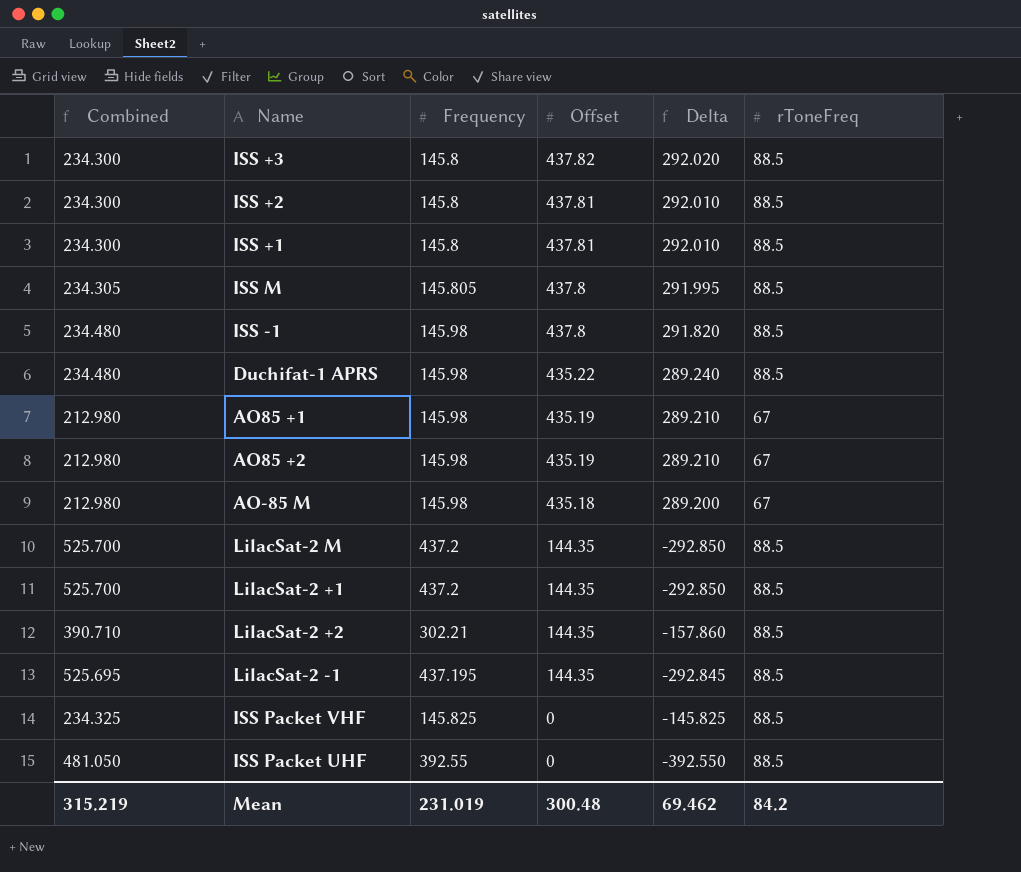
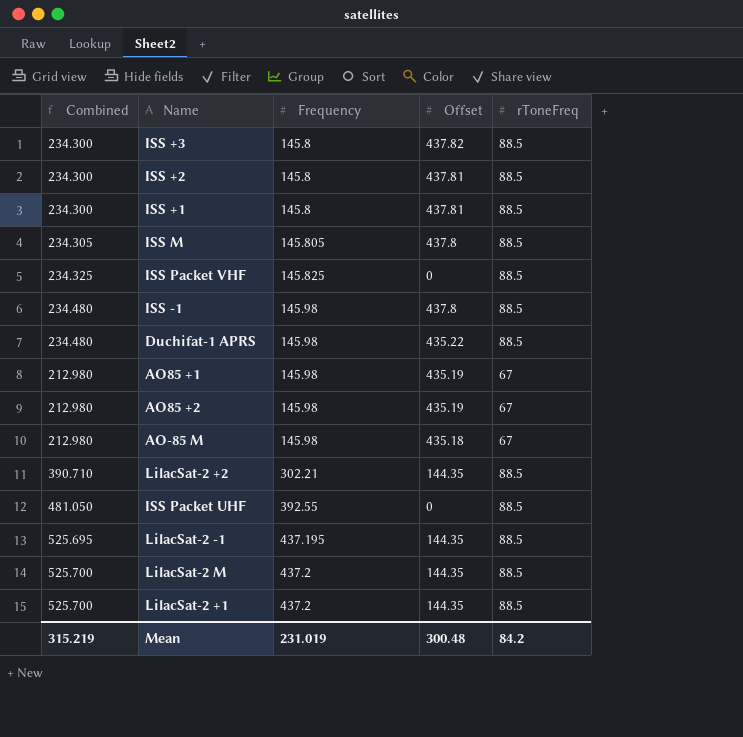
row order: Offset descending -> Frequency ascending
column Delta | formula: [Offset] - [Frequency] -> none

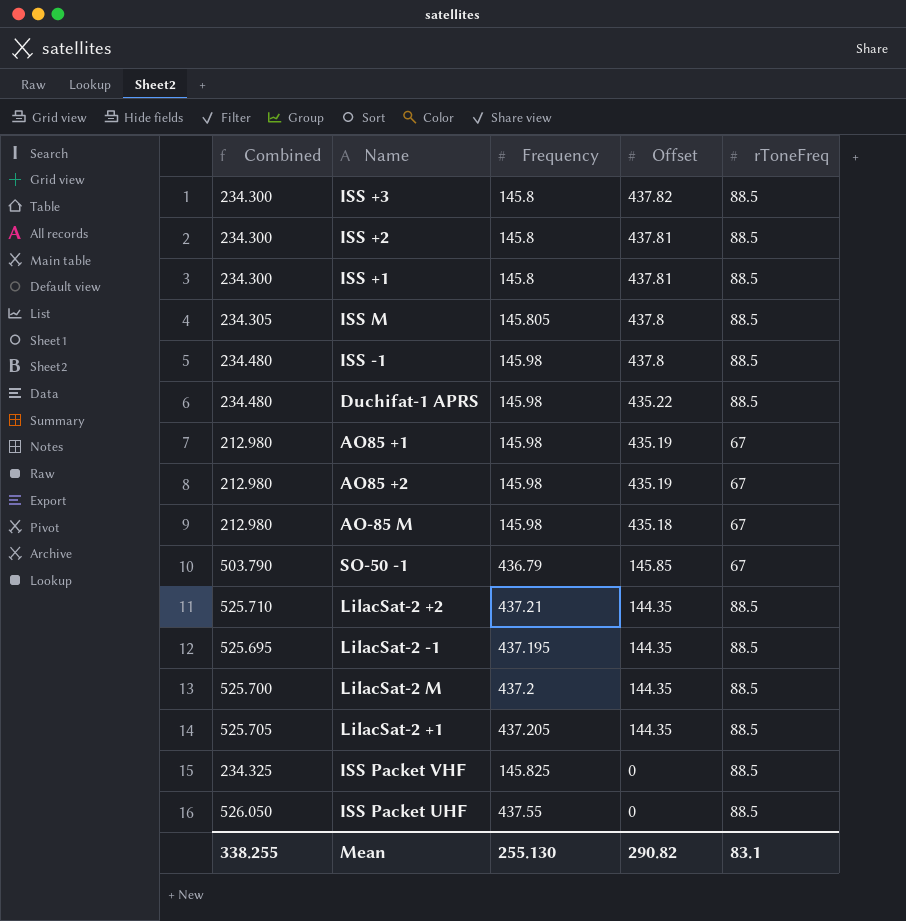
row order: Frequency ascending -> Offset descending
row SO-50 -1: none -> 503.790 | 436.79 | 145.85 | 67
LilacSat-2 +2 | Combined: 390.710 -> 525.710
LilacSat-2 +2 | Frequency: 302.21 -> 437.21
LilacSat-2 +1 | Combined: 525.700 -> 525.705
LilacSat-2 +1 | Frequency: 437.2 -> 437.205
ISS Packet UHF | Combined: 481.050 -> 526.050
ISS Packet UHF | Frequency: 392.55 -> 437.55
Mean | Combined: 315.219 -> 338.255
Mean | Frequency: 231.019 -> 255.130
Mean | Offset: 300.48 -> 290.82
Mean | rToneFreq: 84.2 -> 83.1

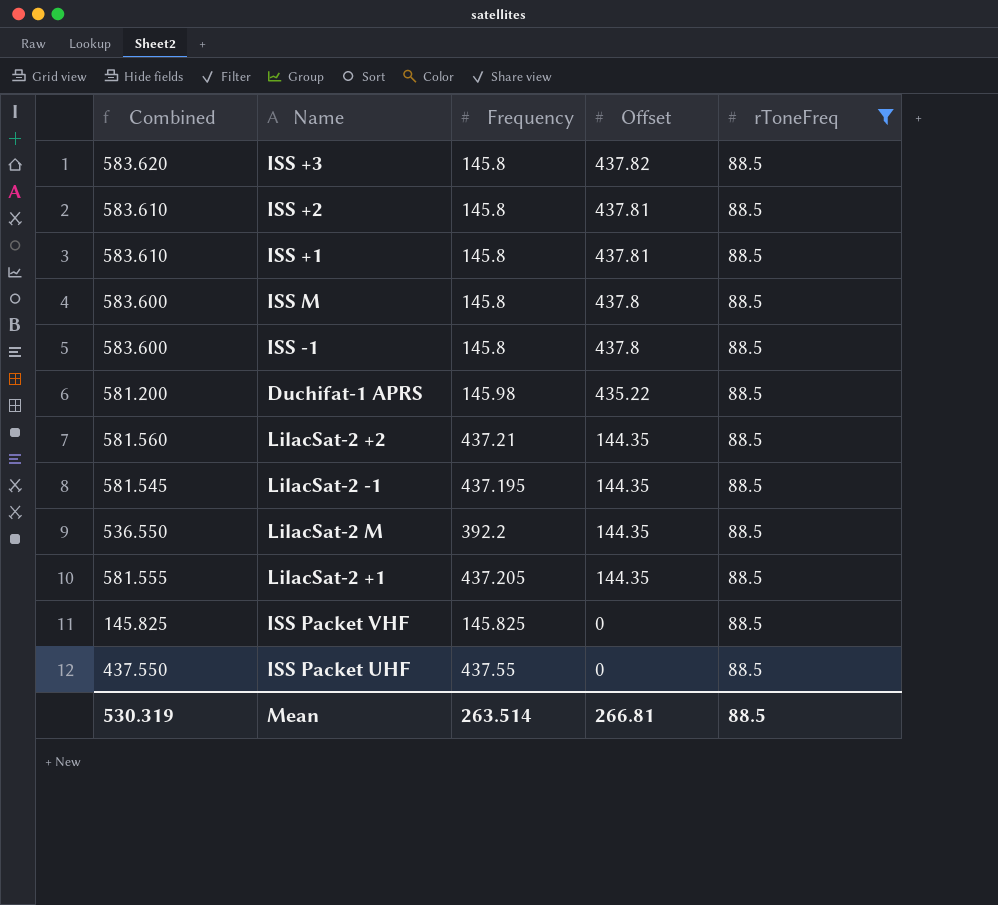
filter: none -> rToneFreq = 88.5
column Combined | formula: [Frequency] + [rToneFreq] -> [Frequency] + [Offset]
ISS M | Frequency: 145.805 -> 145.8
ISS -1 | Frequency: 145.98 -> 145.8
LilacSat-2 M | Frequency: 437.2 -> 392.2
Mean | Combined: 338.255 -> 530.319
Mean | Frequency: 255.130 -> 263.514
Mean | Offset: 290.82 -> 266.81
Mean | rToneFreq: 83.1 -> 88.5

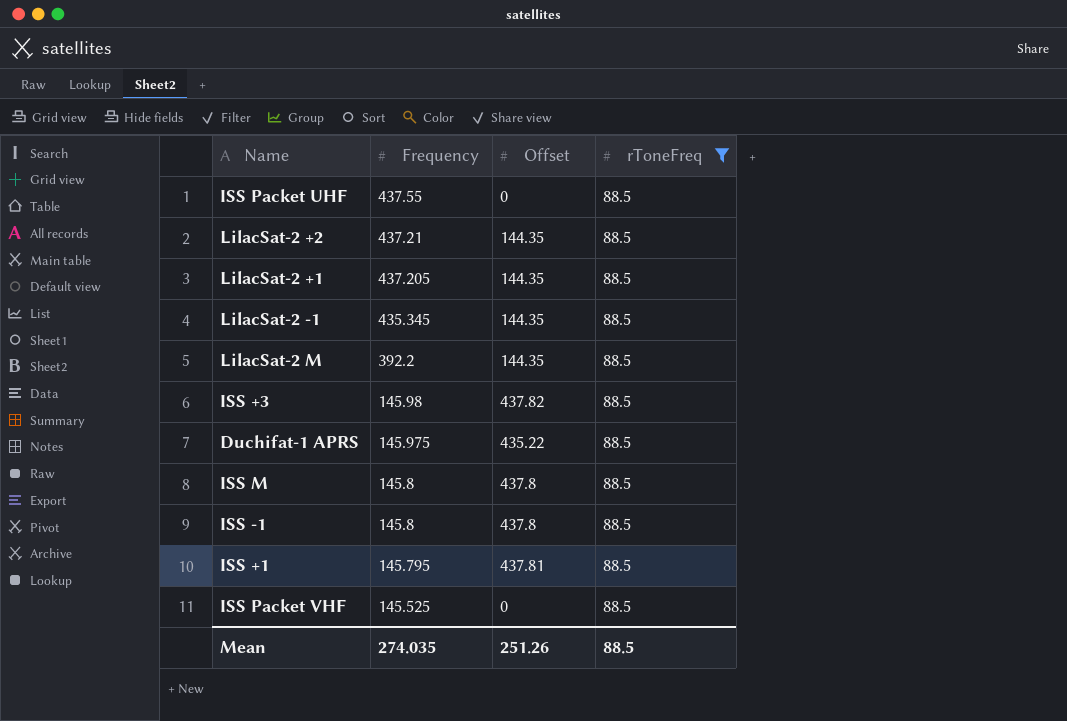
row order: Offset descending -> Frequency descending
column Combined | formula: [Frequency] + [Offset] -> none
row ISS +2: 583.610 | 145.8 | 437.81 | 88.5 -> none
LilacSat-2 -1 | Frequency: 437.195 -> 435.345
ISS +3 | Frequency: 145.8 -> 145.98
Duchifat-1 APRS | Frequency: 145.98 -> 145.975
ISS +1 | Frequency: 145.8 -> 145.795
ISS Packet VHF | Frequency: 145.825 -> 145.525
Mean | Frequency: 263.514 -> 274.035
Mean | Offset: 266.81 -> 251.26

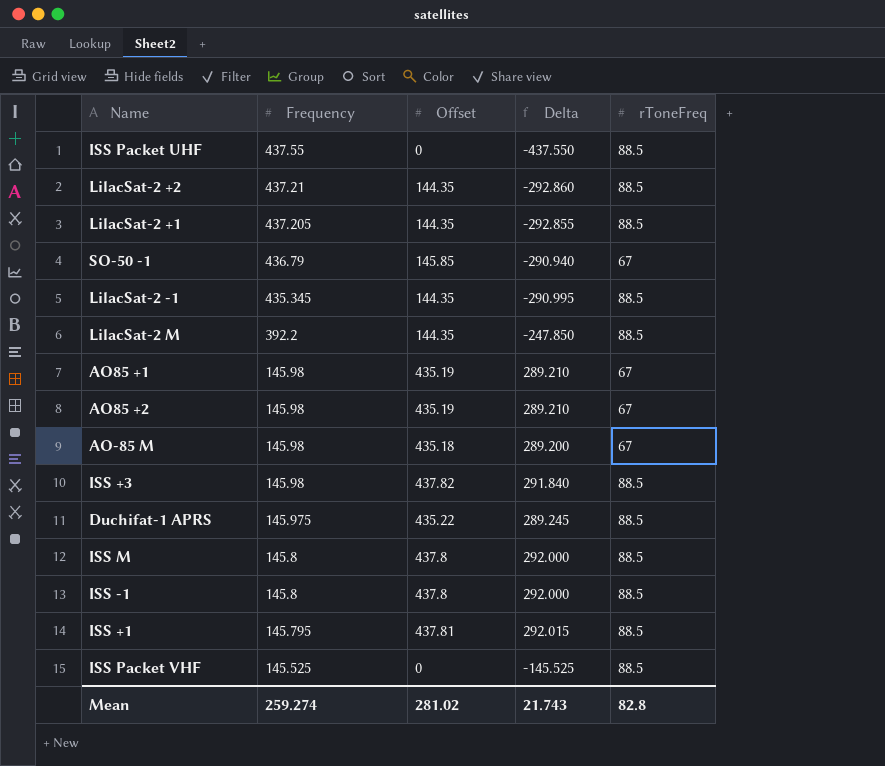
filter: rToneFreq = 88.5 -> none
column Delta | formula: none -> [Offset] - [Frequency]
Mean | Frequency: 274.035 -> 259.274
Mean | Offset: 251.26 -> 281.02
Mean | rToneFreq: 88.5 -> 82.8

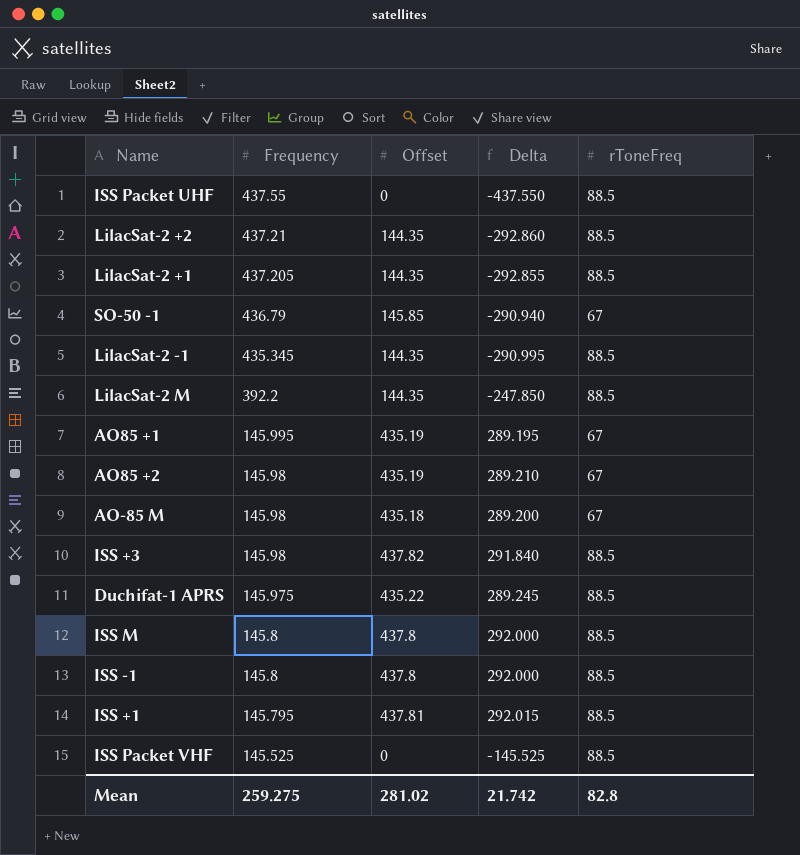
AO85 +1 | Frequency: 145.98 -> 145.995
AO85 +1 | Delta: 289.210 -> 289.195
Mean | Frequency: 259.274 -> 259.275
Mean | Delta: 21.743 -> 21.742

